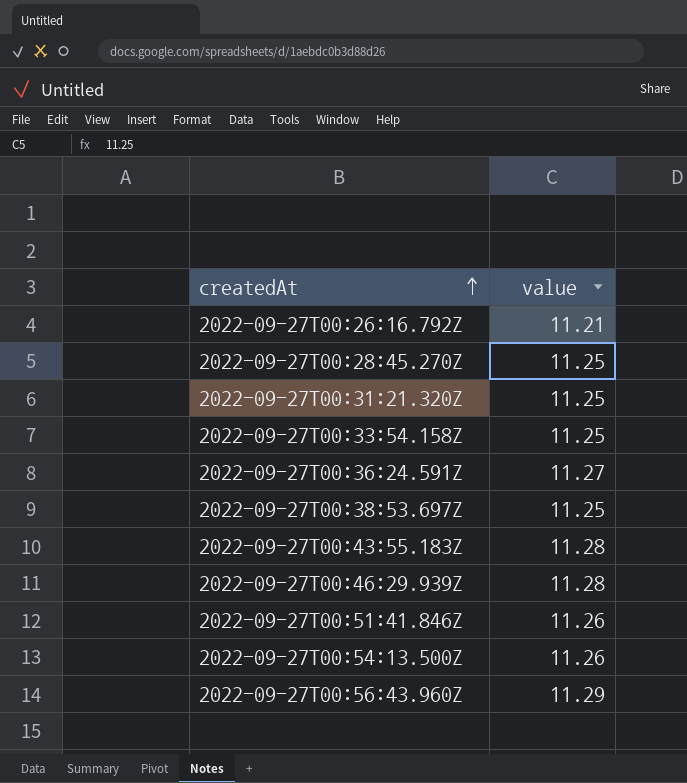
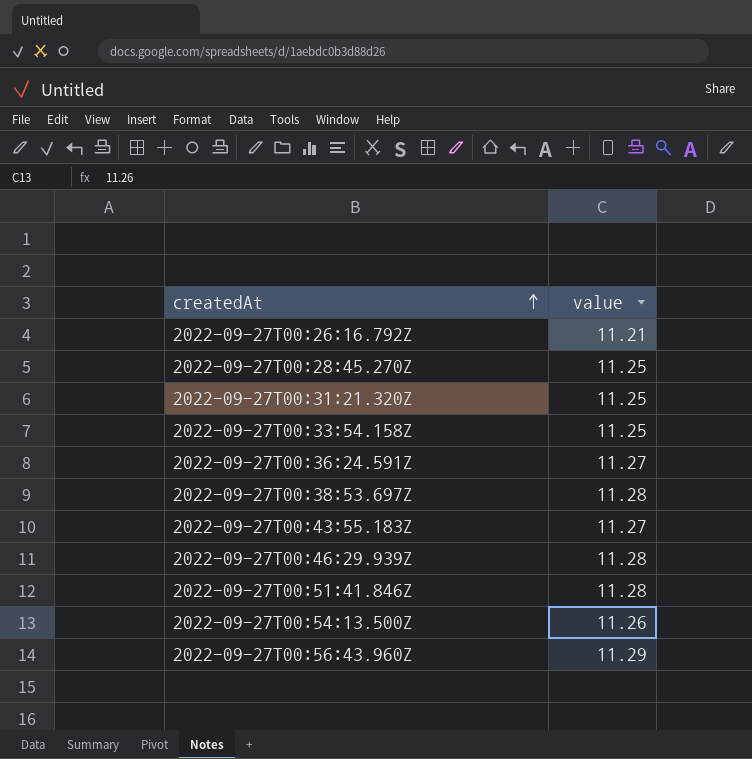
2022-09-27T00:38:53.697Z | value: 11.25 -> 11.28
2022-09-27T00:43:55.183Z | value: 11.28 -> 11.27
2022-09-27T00:51:41.846Z | value: 11.26 -> 11.28

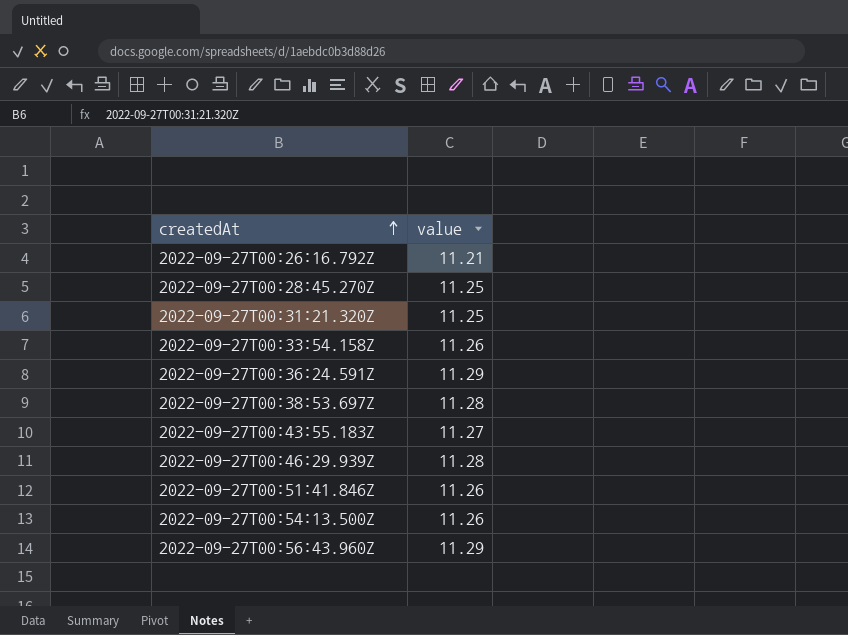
2022-09-27T00:33:54.158Z | value: 11.25 -> 11.26
2022-09-27T00:36:24.591Z | value: 11.27 -> 11.29
2022-09-27T00:51:41.846Z | value: 11.28 -> 11.26

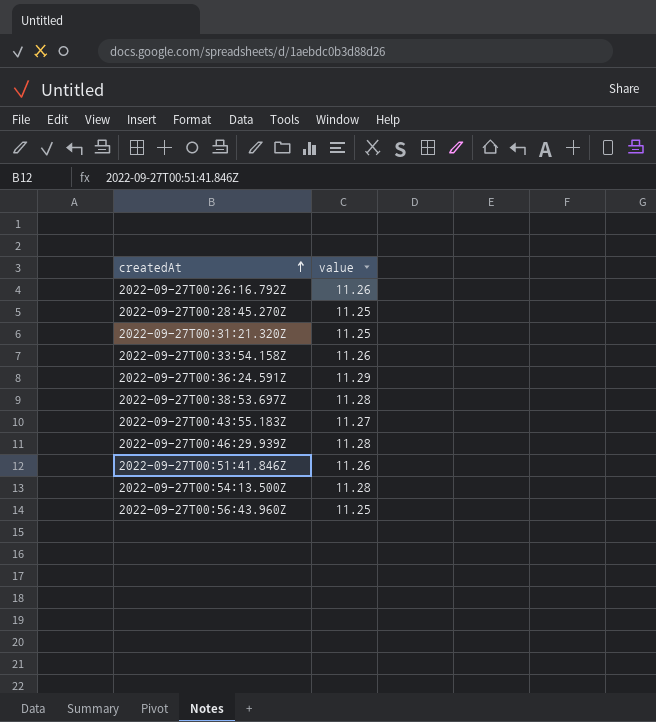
2022-09-27T00:26:16.792Z | value: 11.21 -> 11.26
2022-09-27T00:54:13.500Z | value: 11.26 -> 11.28
2022-09-27T00:56:43.960Z | value: 11.29 -> 11.25

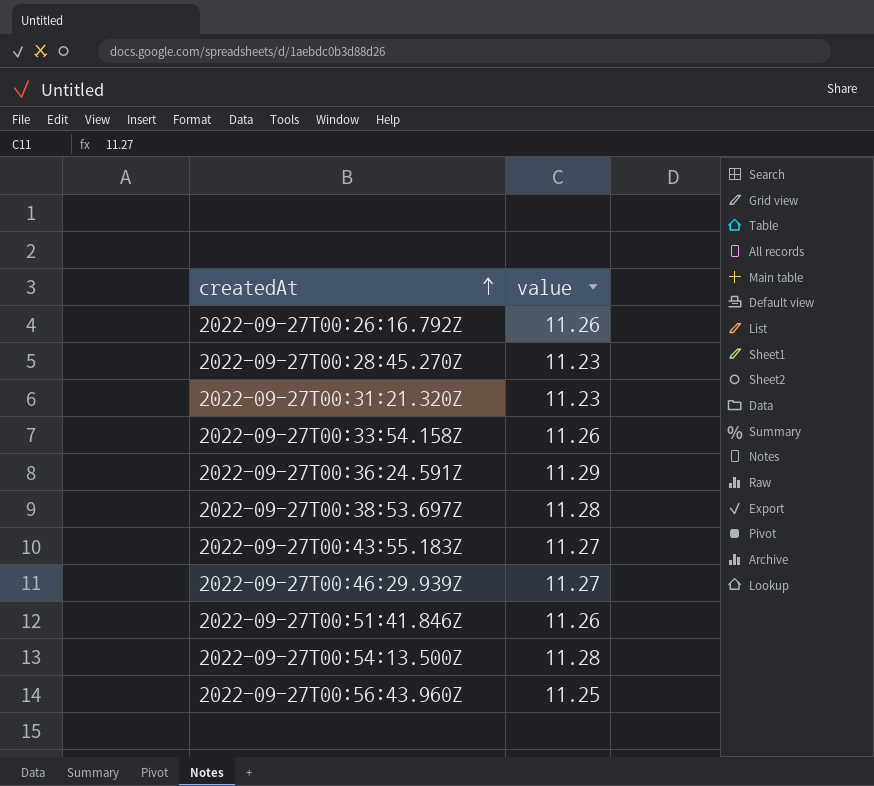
2022-09-27T00:28:45.270Z | value: 11.25 -> 11.23
2022-09-27T00:31:21.320Z | value: 11.25 -> 11.23
2022-09-27T00:46:29.939Z | value: 11.28 -> 11.27

